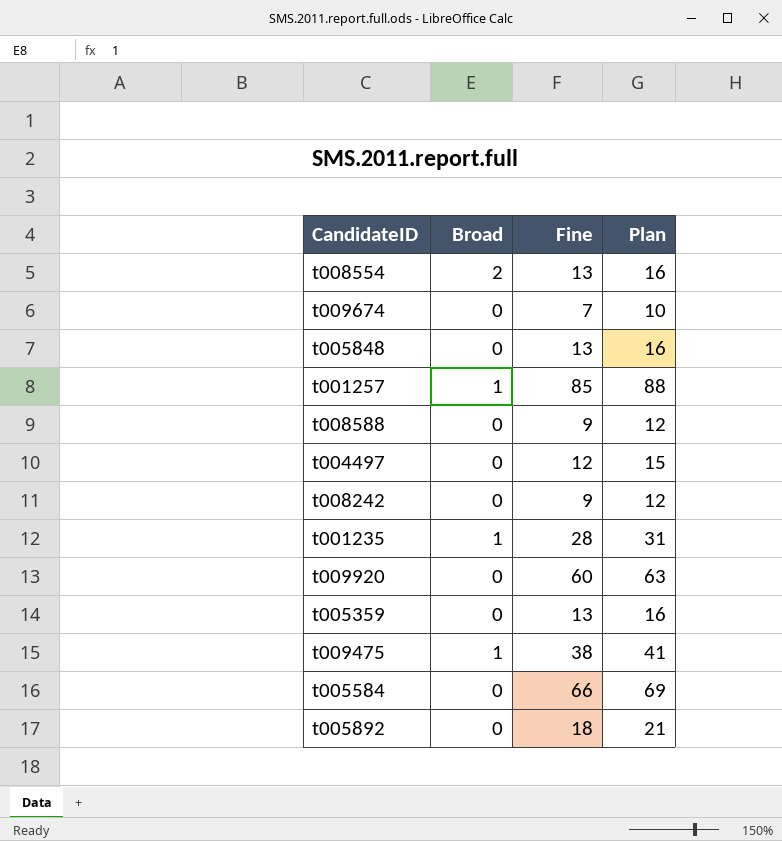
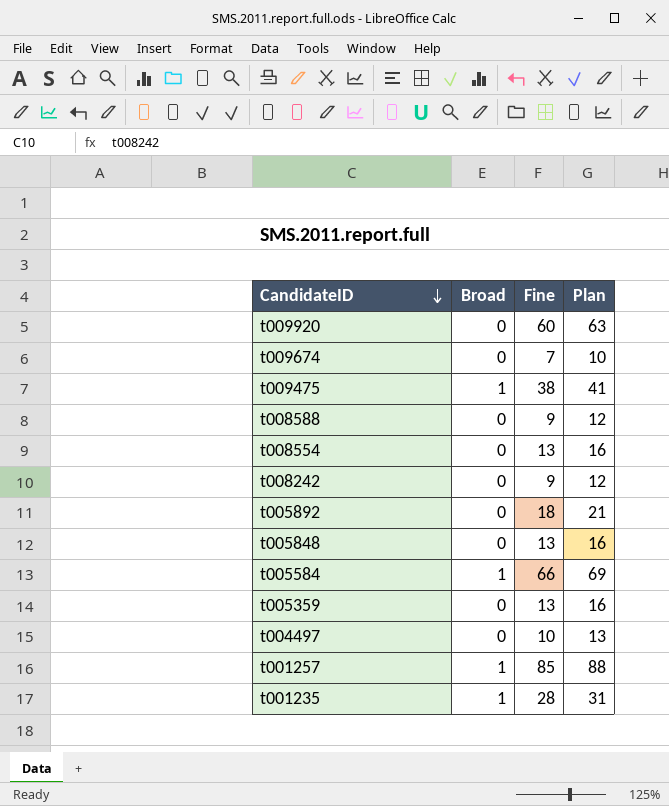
row order: none -> CandidateID descending
t008554 | Broad: 2 -> 0
t005584 | Broad: 0 -> 1
t004497 | Fine: 12 -> 10
t004497 | Plan: 15 -> 13

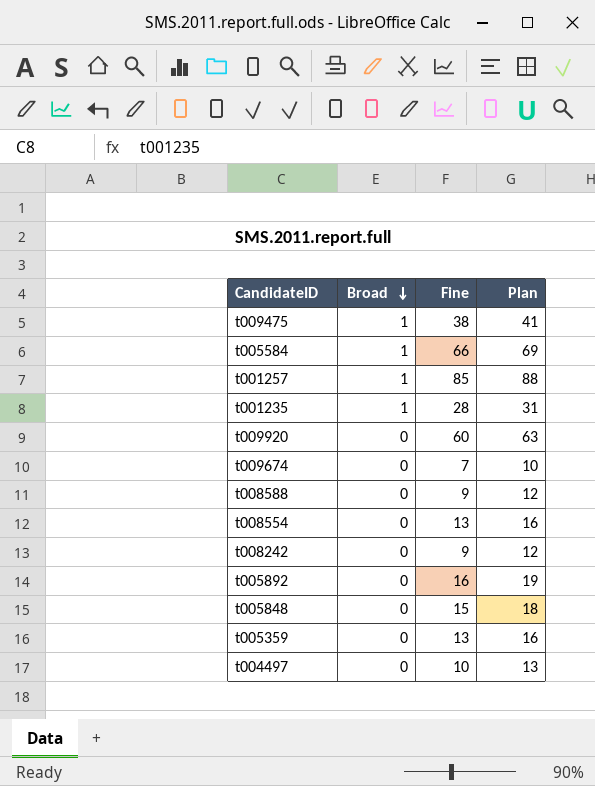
row order: CandidateID descending -> Broad descending
t005892 | Fine: 18 -> 16
t005892 | Plan: 21 -> 19
t005848 | Fine: 13 -> 15
t005848 | Plan: 16 -> 18

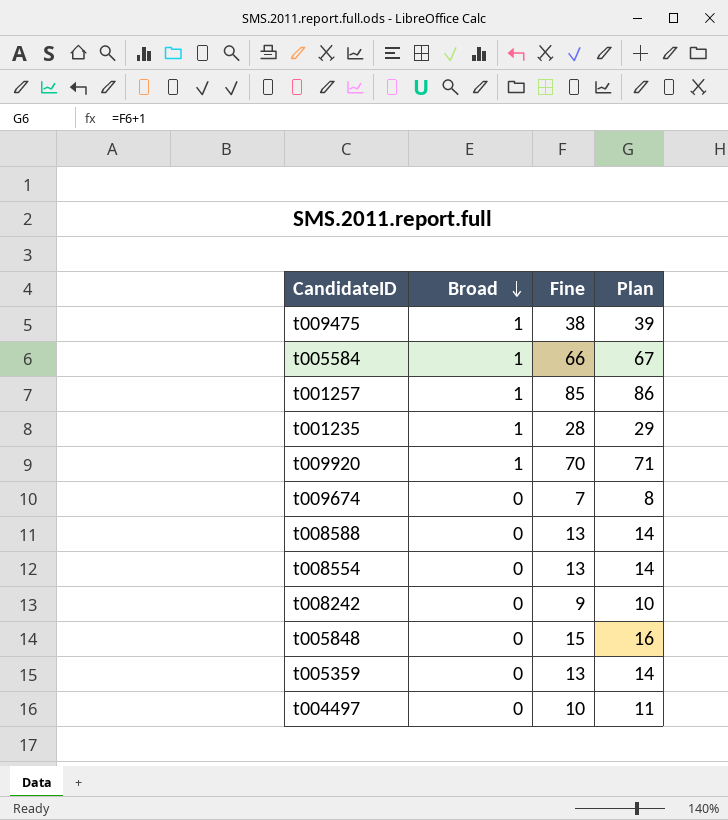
column Plan | formula: [Fine] + 3 -> [Fine] + 1
row t005892: 0 | 16 | 19 -> none
t009920 | Broad: 0 -> 1
t009920 | Fine: 60 -> 70
t008588 | Fine: 9 -> 13

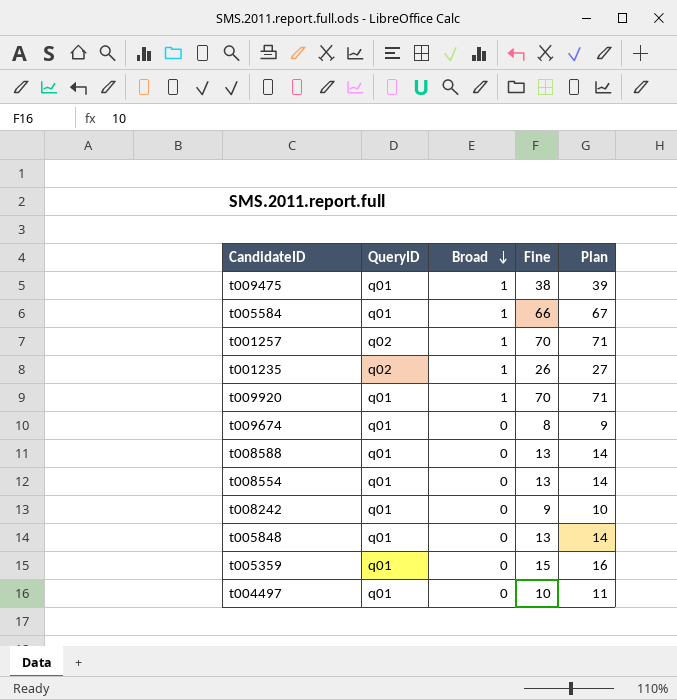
column QueryID | position: none -> 2
t001257 | Fine: 85 -> 70
t001257 | Plan: 86 -> 71
t001235 | Fine: 28 -> 26
t001235 | Plan: 29 -> 27
t009674 | Fine: 7 -> 8
t009674 | Plan: 8 -> 9
t005848 | Fine: 15 -> 13
t005848 | Plan: 16 -> 14
t005359 | Fine: 13 -> 15
t005359 | Plan: 14 -> 16

